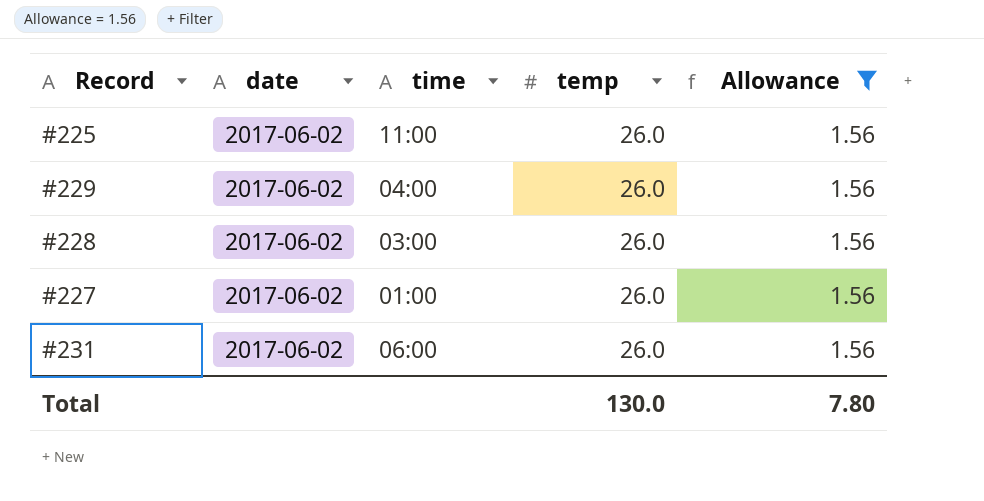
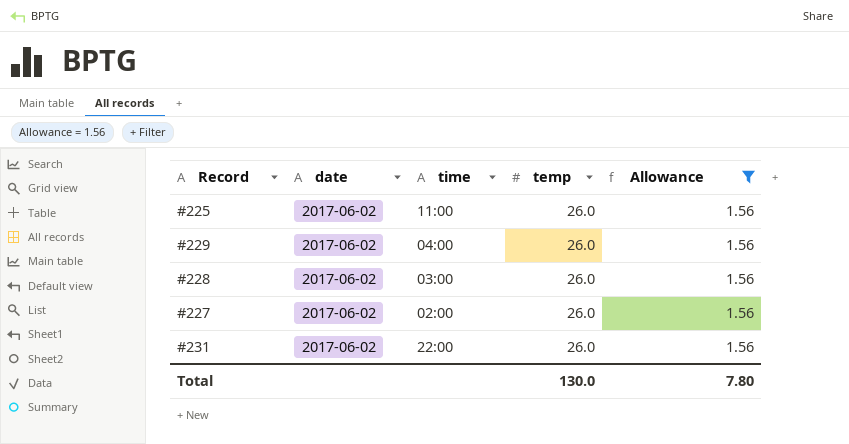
#227 | time: 01:00 -> 02:00
#231 | time: 06:00 -> 22:00

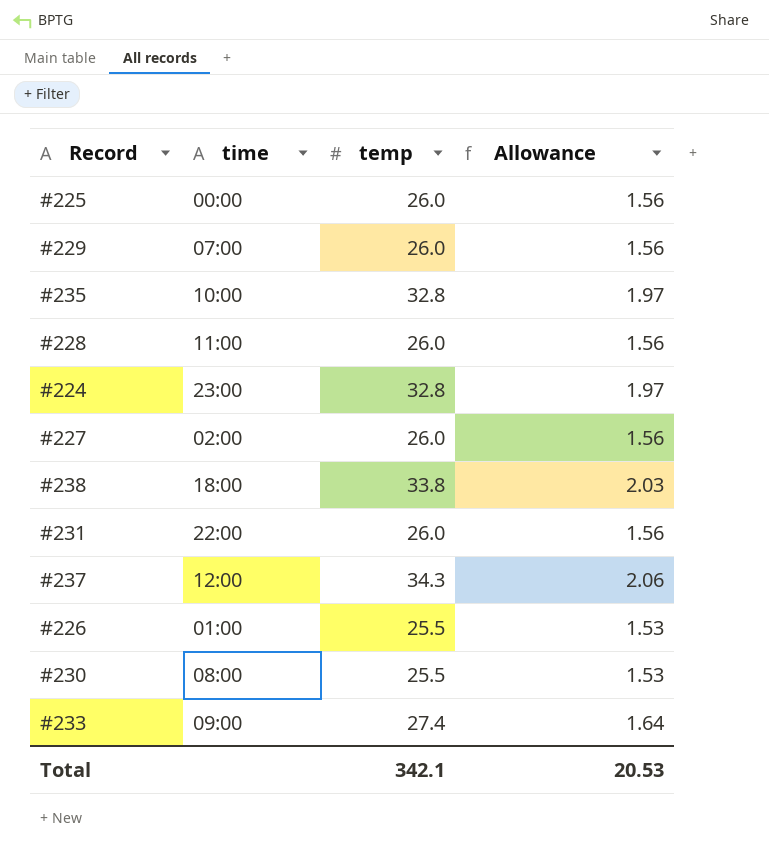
filter: Allowance = 1.56 -> none
column date | position: 2 -> none
#225 | time: 11:00 -> 00:00
#229 | time: 04:00 -> 07:00
#228 | time: 03:00 -> 11:00
Total | temp: 130.0 -> 342.1
Total | Allowance: 7.80 -> 20.53

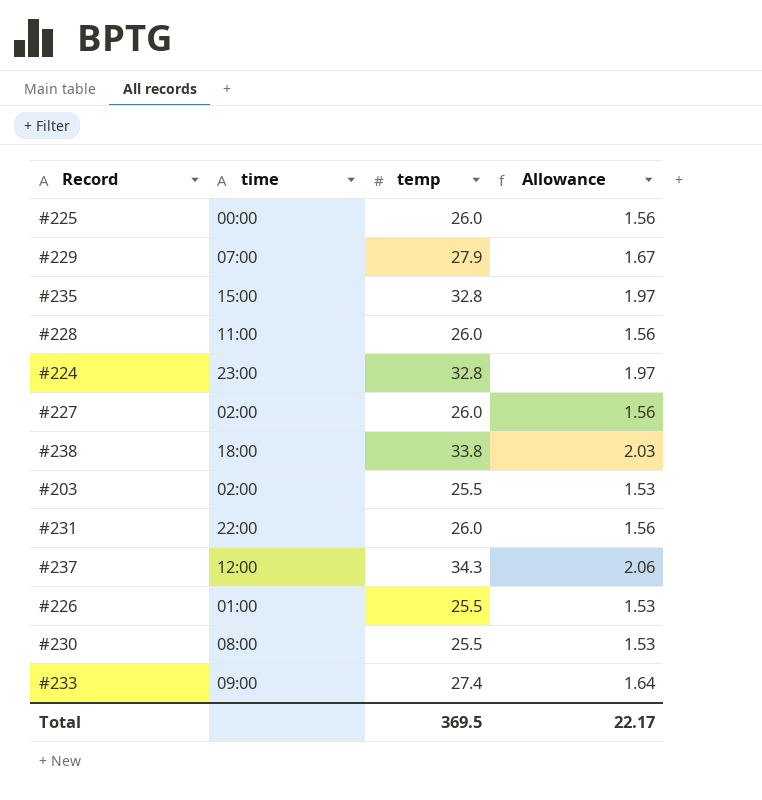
#229 | temp: 26.0 -> 27.9
#229 | Allowance: 1.56 -> 1.67
#235 | time: 10:00 -> 15:00
row #203: none -> 02:00 | 25.5 | 1.53
Total | temp: 342.1 -> 369.5
Total | Allowance: 20.53 -> 22.17

